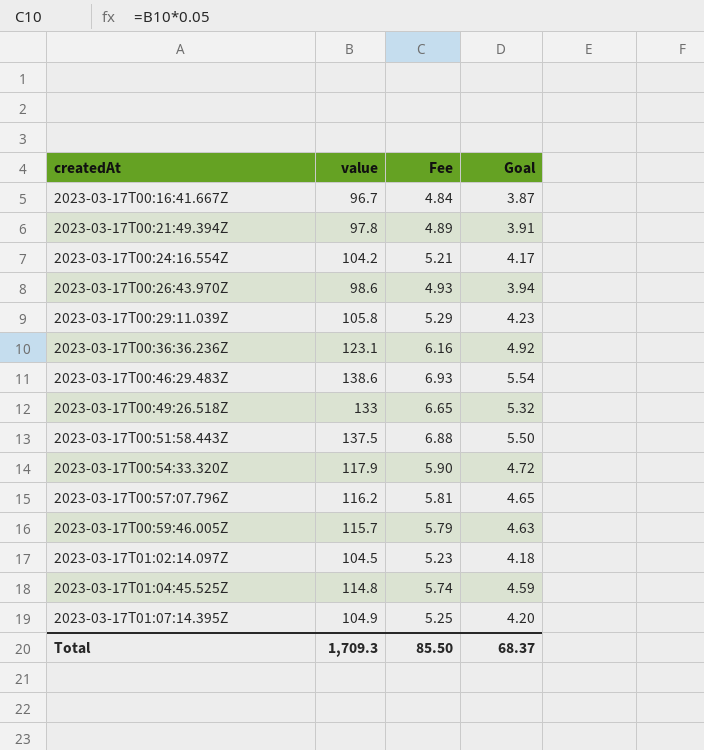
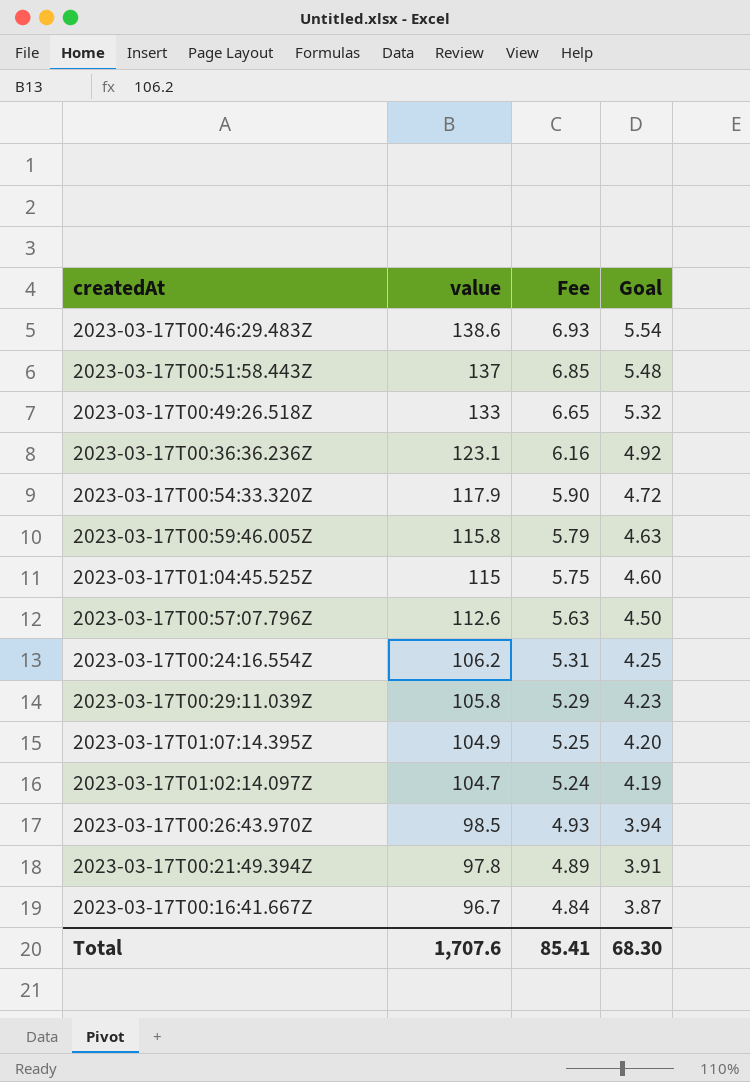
row order: createdAt ascending -> value descending
2023-03-17T00:51:58.443Z | value: 137.5 -> 137
2023-03-17T00:51:58.443Z | Fee: 6.88 -> 6.85
2023-03-17T00:51:58.443Z | Goal: 5.50 -> 5.48
2023-03-17T00:59:46.005Z | value: 115.7 -> 115.8
2023-03-17T01:04:45.525Z | value: 114.8 -> 115
2023-03-17T01:04:45.525Z | Fee: 5.74 -> 5.75
2023-03-17T01:04:45.525Z | Goal: 4.59 -> 4.60
2023-03-17T00:57:07.796Z | value: 116.2 -> 112.6
2023-03-17T00:57:07.796Z | Fee: 5.81 -> 5.63
2023-03-17T00:57:07.796Z | Goal: 4.65 -> 4.50
2023-03-17T00:24:16.554Z | value: 104.2 -> 106.2
2023-03-17T00:24:16.554Z | Fee: 5.21 -> 5.31
2023-03-17T00:24:16.554Z | Goal: 4.17 -> 4.25
2023-03-17T01:02:14.097Z | value: 104.5 -> 104.7
2023-03-17T01:02:14.097Z | Fee: 5.23 -> 5.24
2023-03-17T01:02:14.097Z | Goal: 4.18 -> 4.19
2023-03-17T00:26:43.970Z | value: 98.6 -> 98.5
Total | value: 1,709.3 -> 1,707.6
Total | Fee: 85.50 -> 85.41
Total | Goal: 68.37 -> 68.30

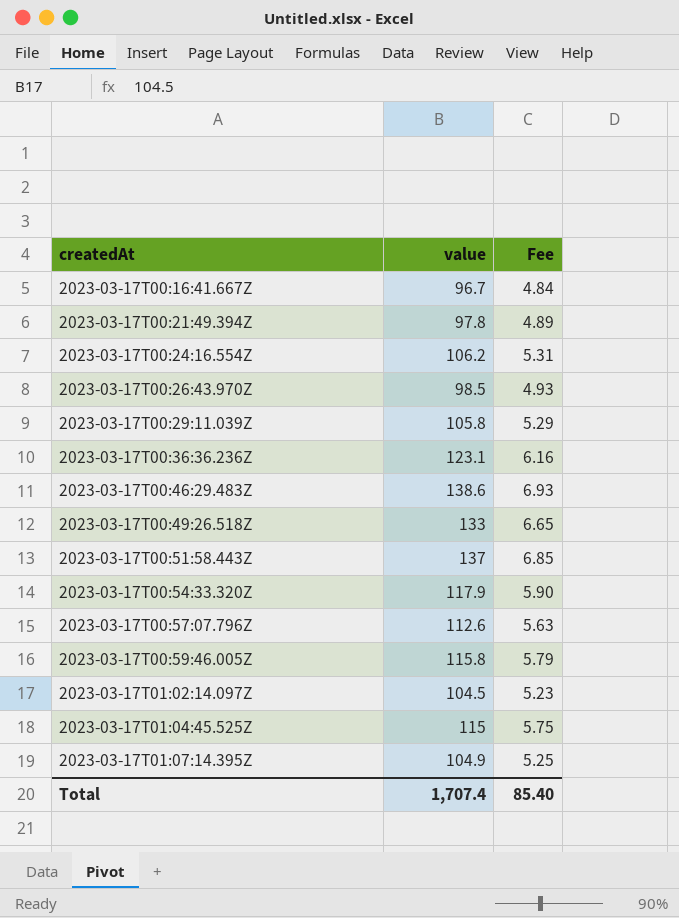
row order: value descending -> createdAt ascending
column Goal | formula: [value] * 0.04 -> none
2023-03-17T01:02:14.097Z | value: 104.7 -> 104.5
2023-03-17T01:02:14.097Z | Fee: 5.24 -> 5.23
Total | value: 1,707.6 -> 1,707.4
Total | Fee: 85.41 -> 85.40

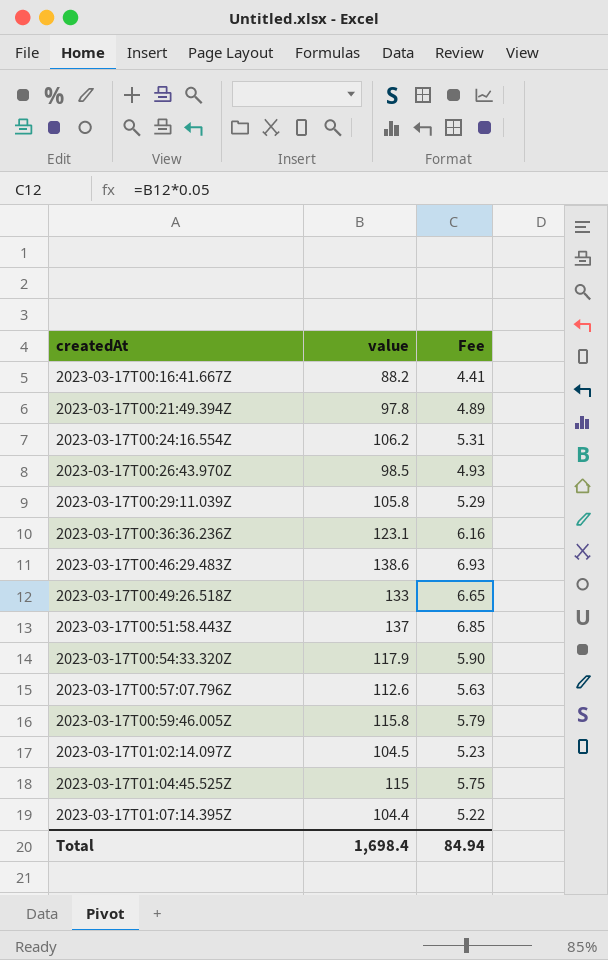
2023-03-17T00:16:41.667Z | value: 96.7 -> 88.2
2023-03-17T00:16:41.667Z | Fee: 4.84 -> 4.41
2023-03-17T01:07:14.395Z | value: 104.9 -> 104.4
2023-03-17T01:07:14.395Z | Fee: 5.25 -> 5.22
Total | value: 1,707.4 -> 1,698.4
Total | Fee: 85.40 -> 84.94

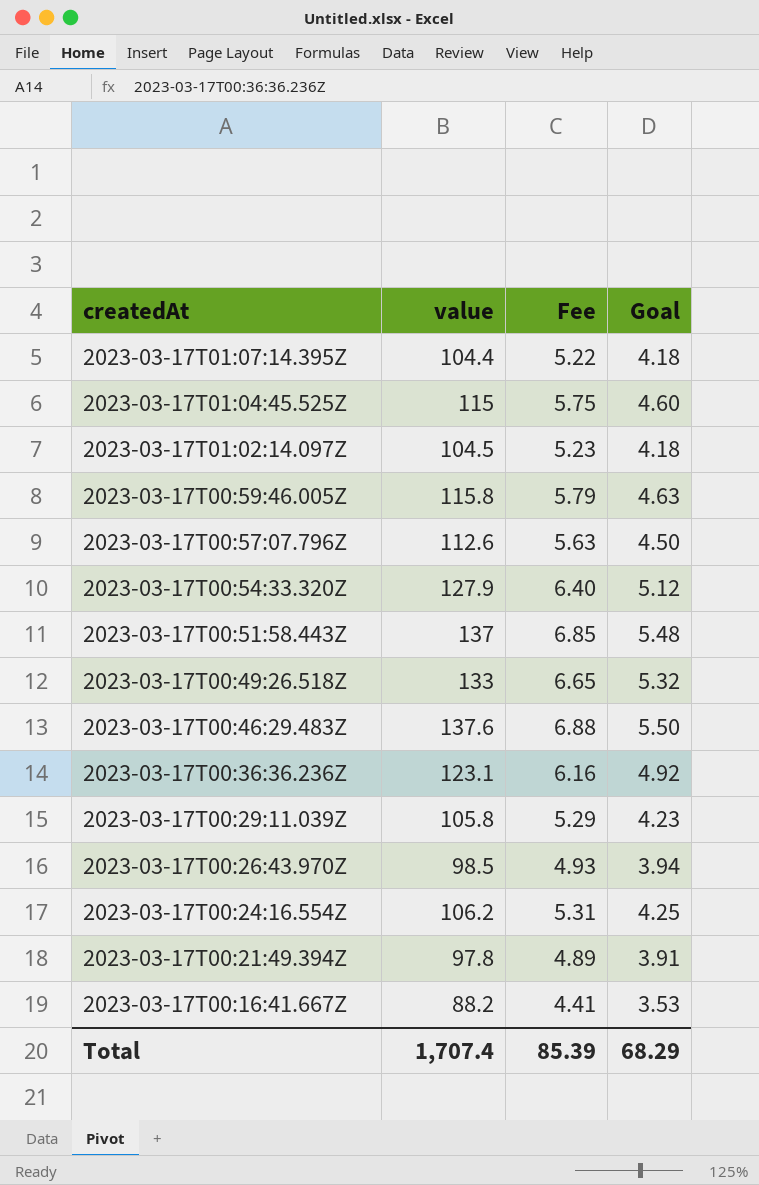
row order: createdAt ascending -> createdAt descending
column Goal | formula: none -> [value] * 0.04
2023-03-17T00:54:33.320Z | value: 117.9 -> 127.9
2023-03-17T00:54:33.320Z | Fee: 5.90 -> 6.40
2023-03-17T00:46:29.483Z | value: 138.6 -> 137.6
2023-03-17T00:46:29.483Z | Fee: 6.93 -> 6.88
Total | value: 1,698.4 -> 1,707.4
Total | Fee: 84.94 -> 85.39

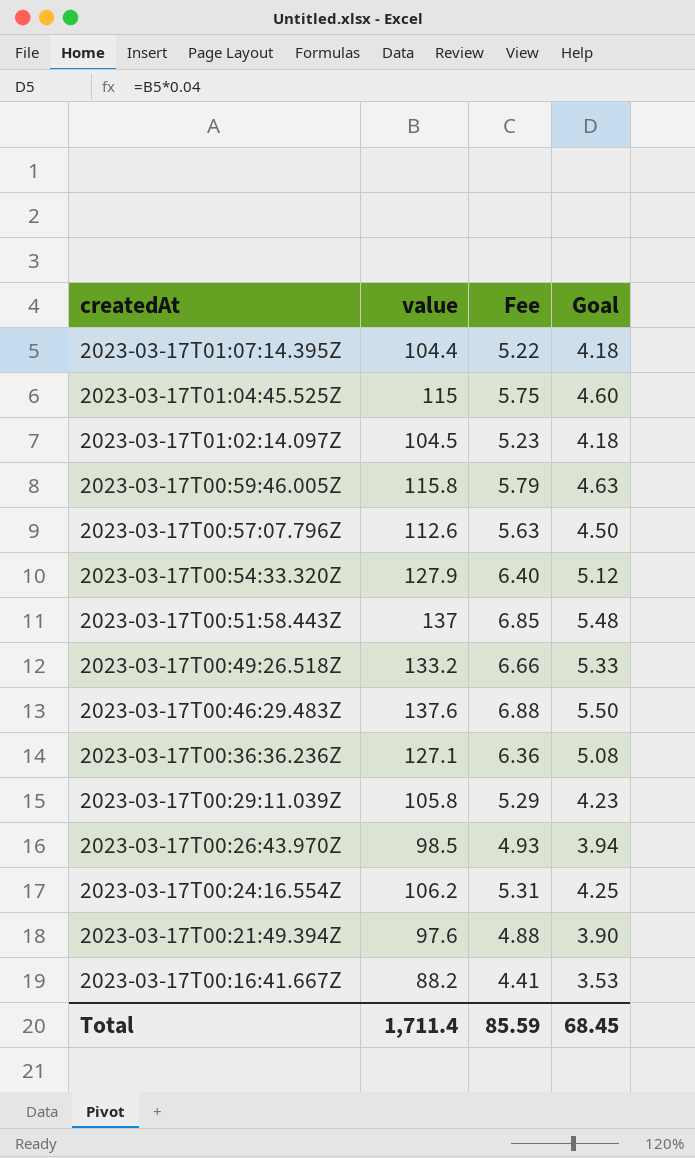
2023-03-17T00:49:26.518Z | value: 133 -> 133.2
2023-03-17T00:49:26.518Z | Fee: 6.65 -> 6.66
2023-03-17T00:49:26.518Z | Goal: 5.32 -> 5.33
2023-03-17T00:36:36.236Z | value: 123.1 -> 127.1
2023-03-17T00:36:36.236Z | Fee: 6.16 -> 6.36
2023-03-17T00:36:36.236Z | Goal: 4.92 -> 5.08
2023-03-17T00:21:49.394Z | value: 97.8 -> 97.6
2023-03-17T00:21:49.394Z | Fee: 4.89 -> 4.88
2023-03-17T00:21:49.394Z | Goal: 3.91 -> 3.90
Total | value: 1,707.4 -> 1,711.4
Total | Fee: 85.39 -> 85.59
Total | Goal: 68.29 -> 68.45

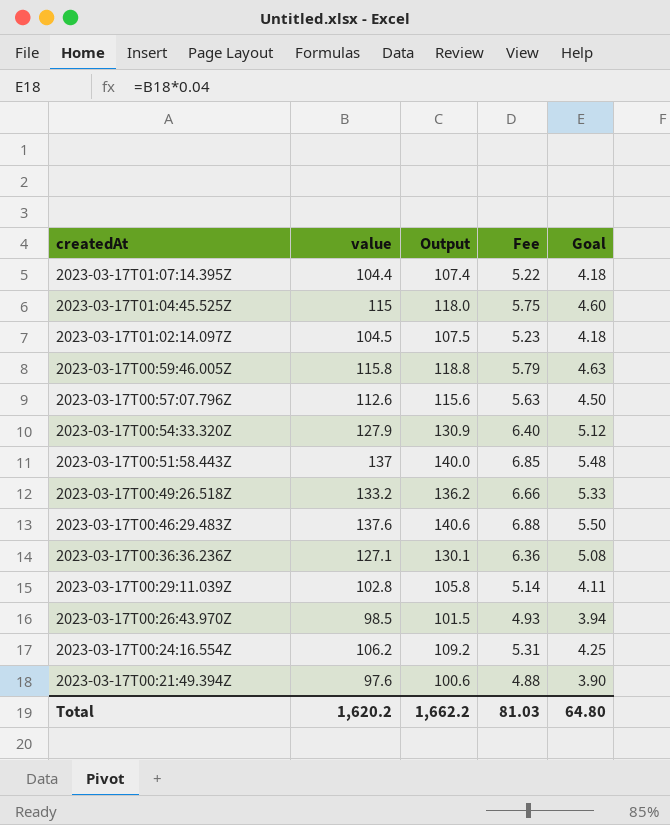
column Output | formula: none -> [value] + 3
row 2023-03-17T00:16:41.667Z: 88.2 | 4.41 | 3.53 -> none
2023-03-17T00:29:11.039Z | value: 105.8 -> 102.8
2023-03-17T00:29:11.039Z | Fee: 5.29 -> 5.14
2023-03-17T00:29:11.039Z | Goal: 4.23 -> 4.11
Total | value: 1,711.4 -> 1,620.2
Total | Fee: 85.59 -> 81.03
Total | Goal: 68.45 -> 64.80

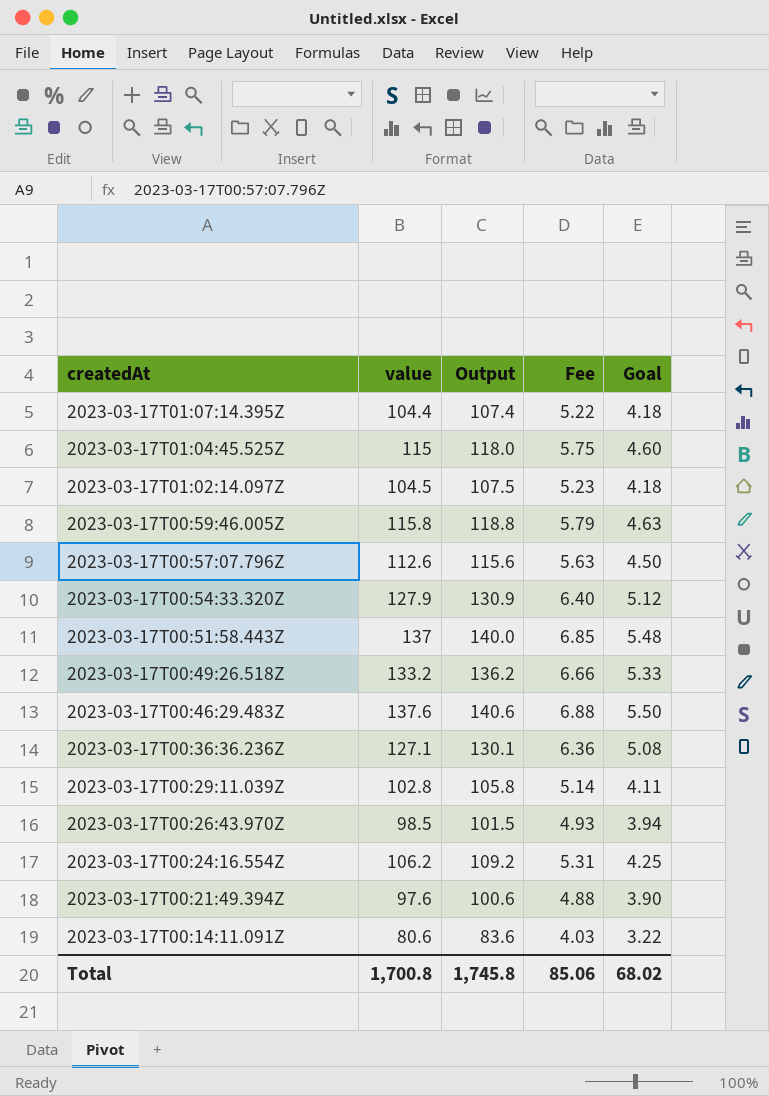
row 2023-03-17T00:14:11.091Z: none -> 80.6 | 83.6 | 4.03 | 3.22
Total | value: 1,620.2 -> 1,700.8
Total | Output: 1,662.2 -> 1,745.8
Total | Fee: 81.03 -> 85.06
Total | Goal: 64.80 -> 68.02

